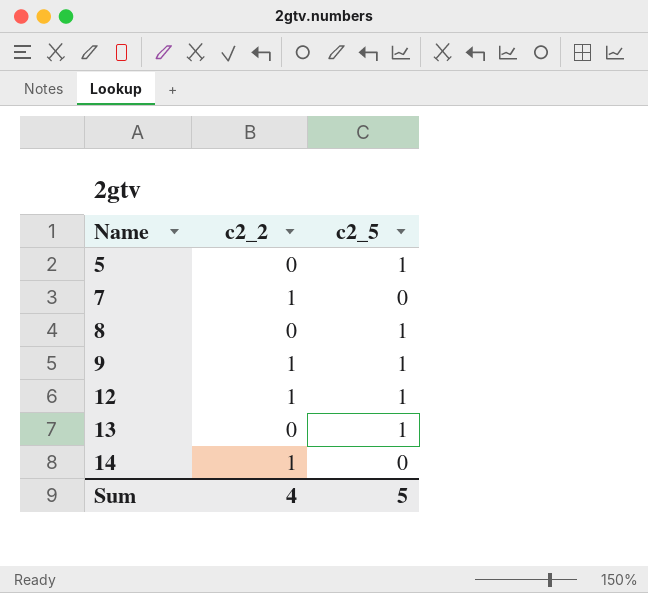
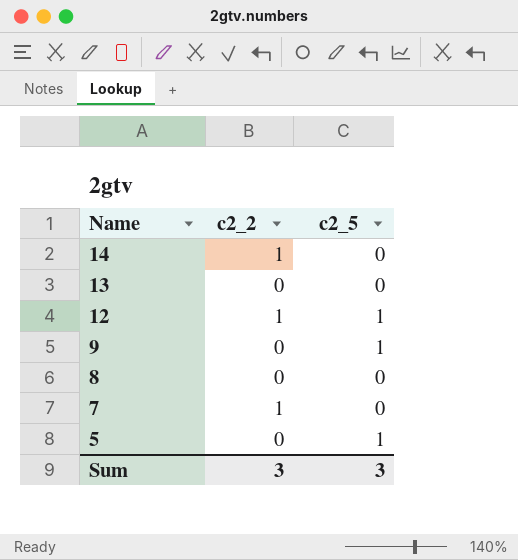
row order: Name ascending -> Name descending
13 | c2_5: 1 -> 0
9 | c2_2: 1 -> 0
8 | c2_5: 1 -> 0
Sum | c2_2: 4 -> 3
Sum | c2_5: 5 -> 3

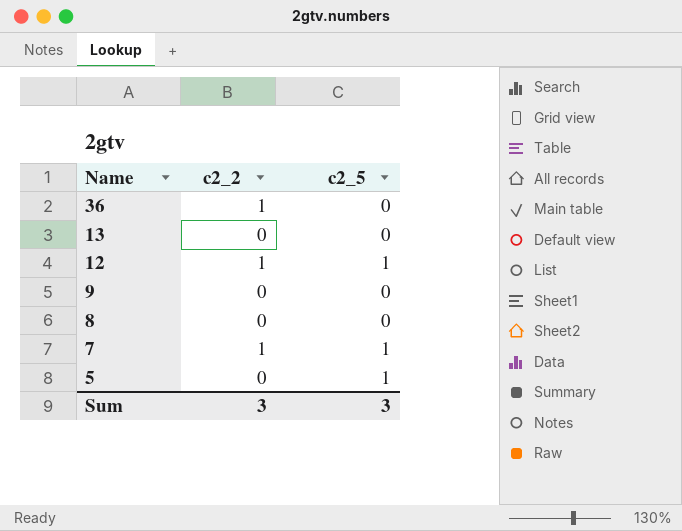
row 14: 1 | 0 -> none
row 36: none -> 1 | 0
9 | c2_5: 1 -> 0
7 | c2_5: 0 -> 1

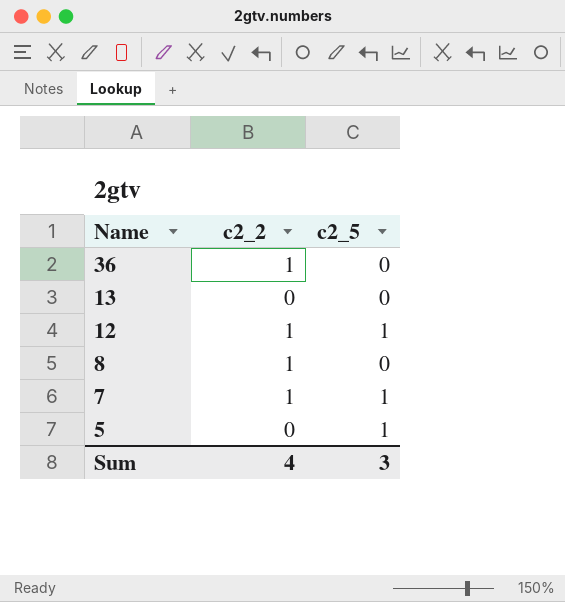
row 9: 0 | 0 -> none
8 | c2_2: 0 -> 1
Sum | c2_2: 3 -> 4

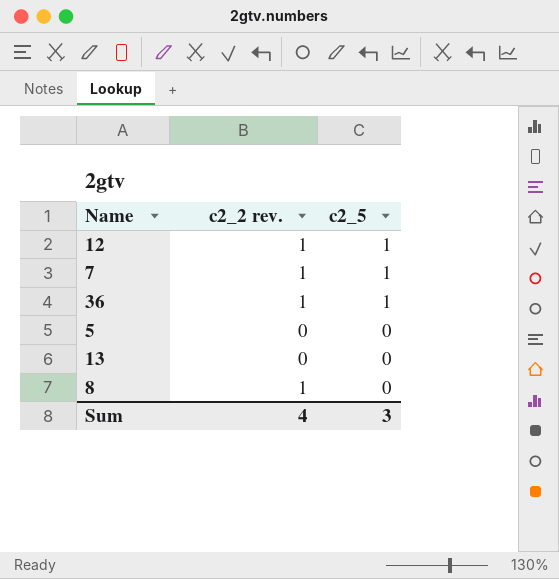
row order: Name descending -> c2_5 descending
column name: c2_2 -> c2_2 rev.
36 | c2_5: 0 -> 1
5 | c2_5: 1 -> 0

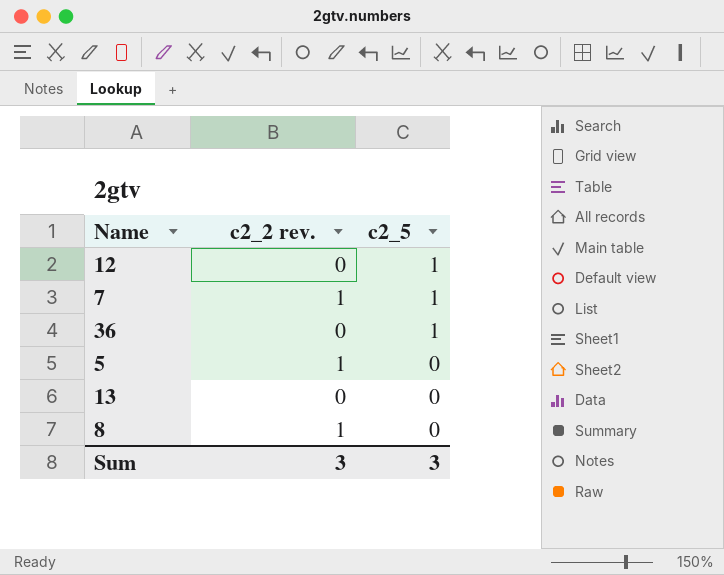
12 | c2_2 rev.: 1 -> 0
36 | c2_2 rev.: 1 -> 0
5 | c2_2 rev.: 0 -> 1
Sum | c2_2 rev.: 4 -> 3

